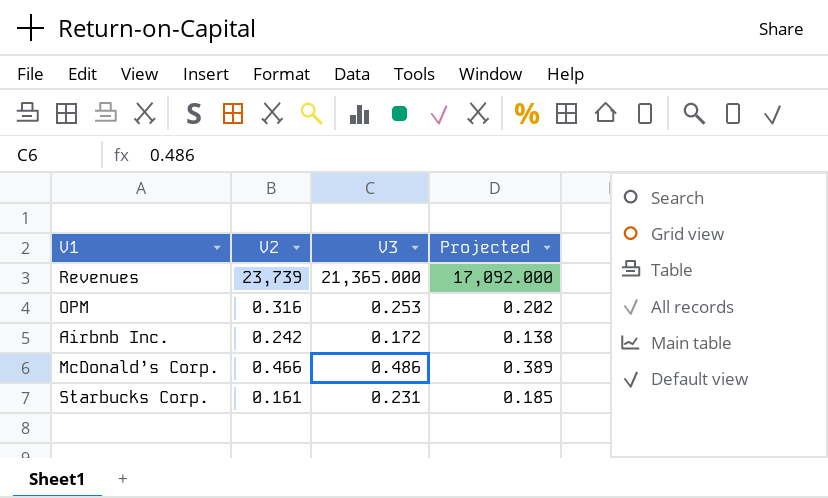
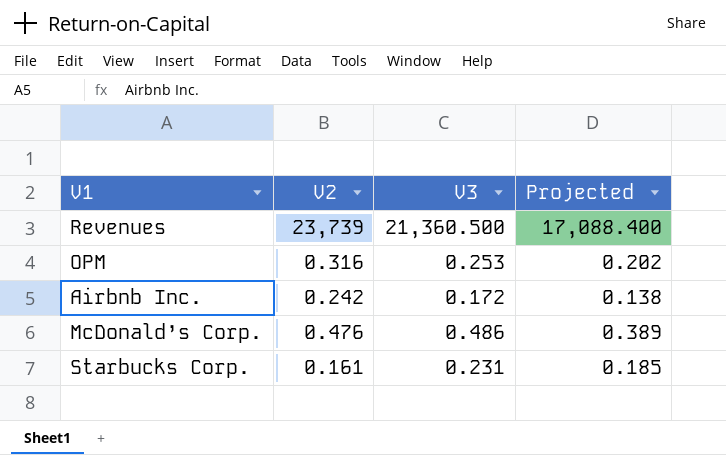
Revenues | V3: 21,365.000 -> 21,360.500
Revenues | Projected: 17,092.000 -> 17,088.400
McDonald’s Corp. | V2: 0.466 -> 0.476

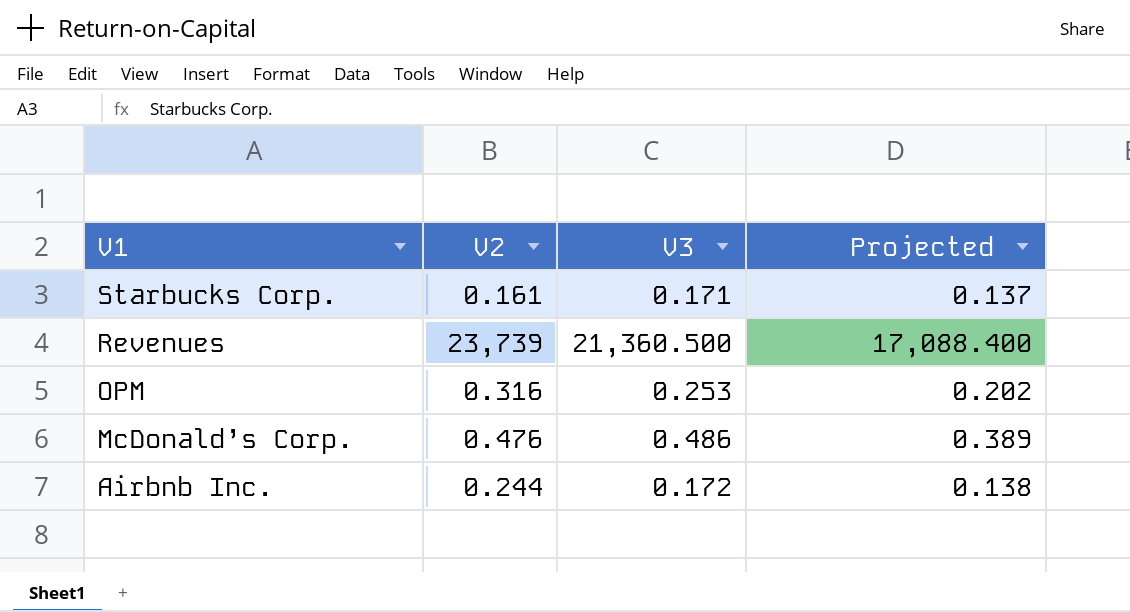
row order: none -> V1 descending
Starbucks Corp. | V3: 0.231 -> 0.171
Starbucks Corp. | Projected: 0.185 -> 0.137
Airbnb Inc. | V2: 0.242 -> 0.244

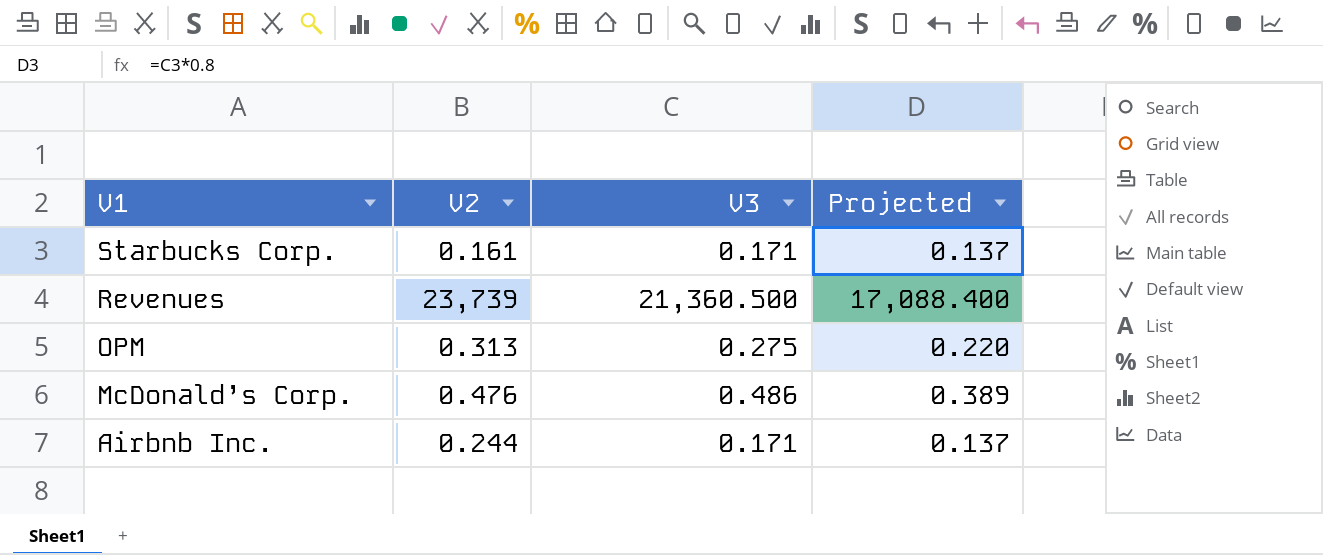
OPM | V2: 0.316 -> 0.313
OPM | V3: 0.253 -> 0.275
OPM | Projected: 0.202 -> 0.220
Airbnb Inc. | V3: 0.172 -> 0.171
Airbnb Inc. | Projected: 0.138 -> 0.137

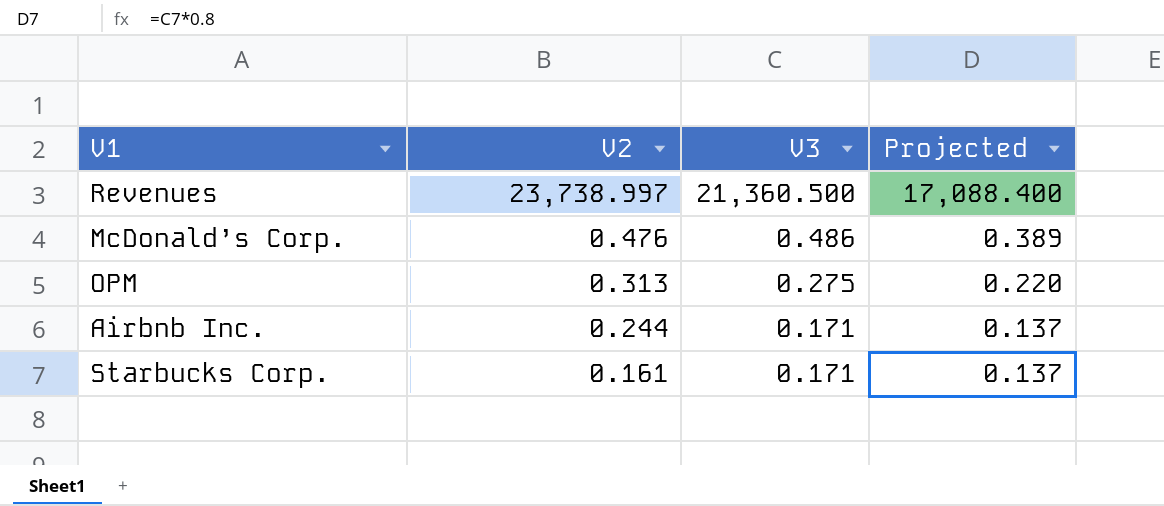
row order: V1 descending -> V2 descending
Revenues | V2: 23,739 -> 23,738.997

